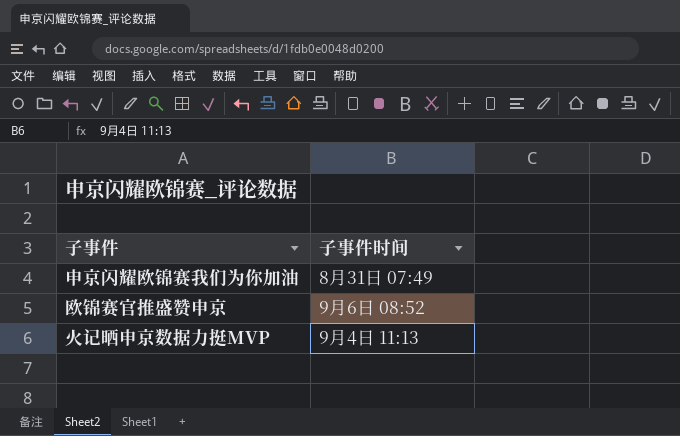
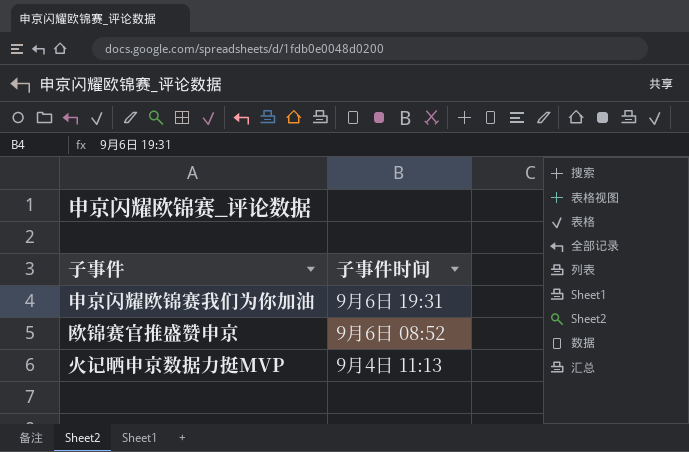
申京闪耀欧锦赛我们为你加油 | 子事件时间: 8月31日 07:49 -> 9月6日 19:31

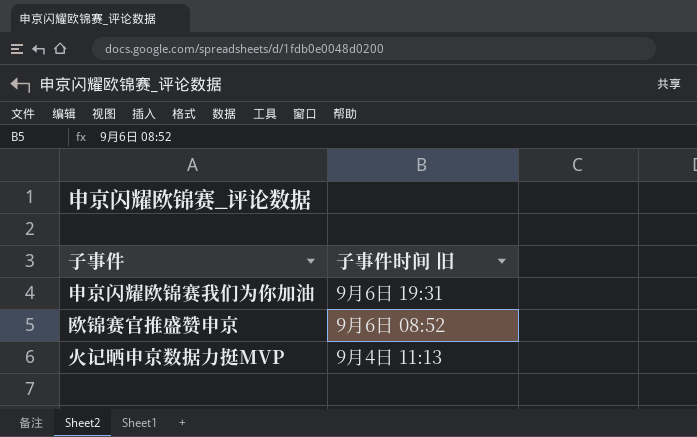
column name: 子事件时间 -> 子事件时间 旧

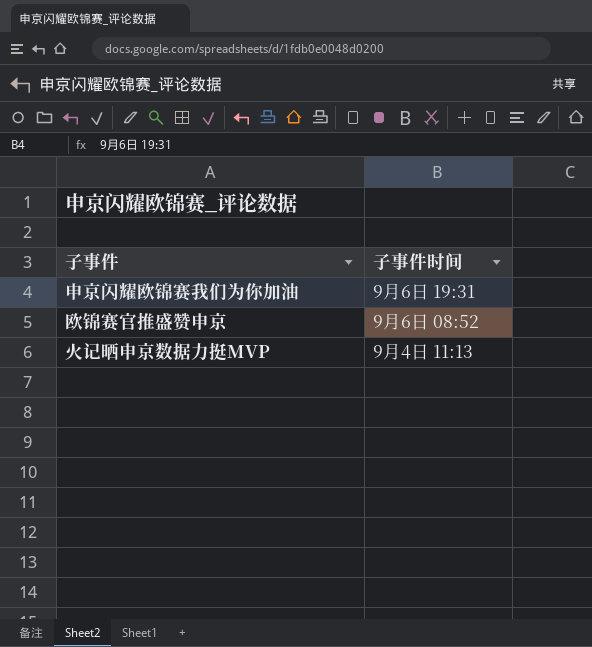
column name: 子事件时间 旧 -> 子事件时间

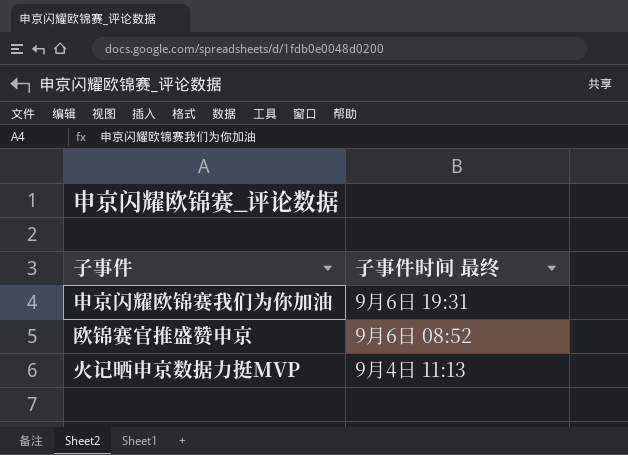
column name: 子事件时间 -> 子事件时间 最终

